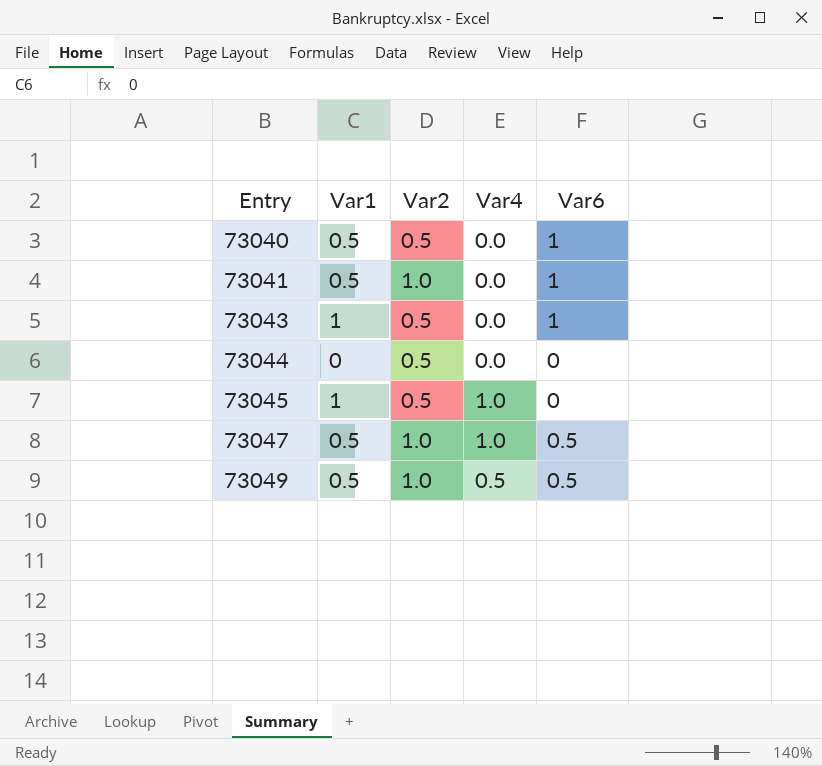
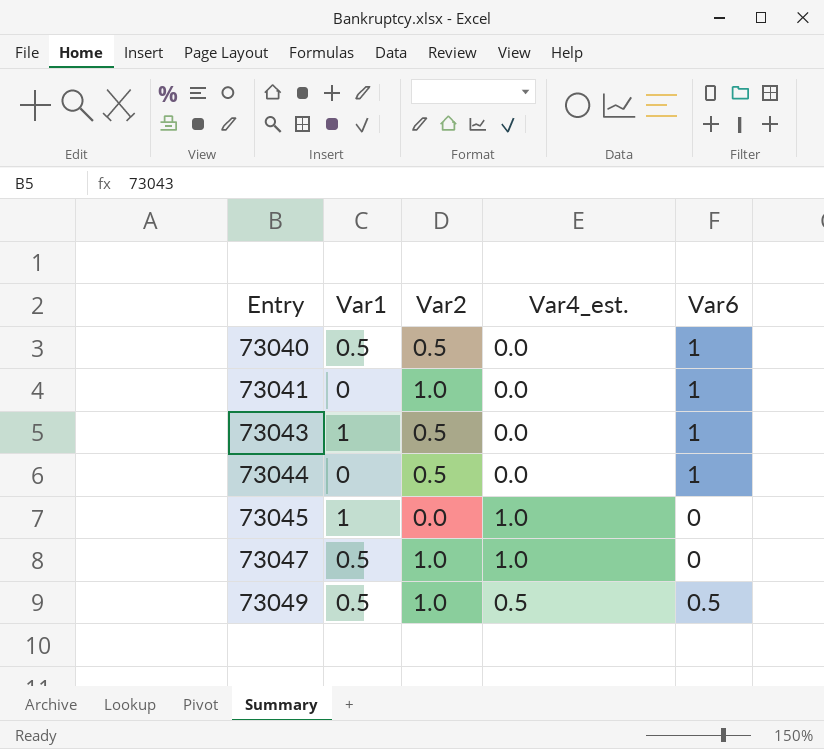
column name: Var4 -> Var4_est.
73041 | Var1: 0.5 -> 0
73044 | Var6: 0 -> 1
73045 | Var2: 0.5 -> 0.0
73047 | Var6: 0.5 -> 0

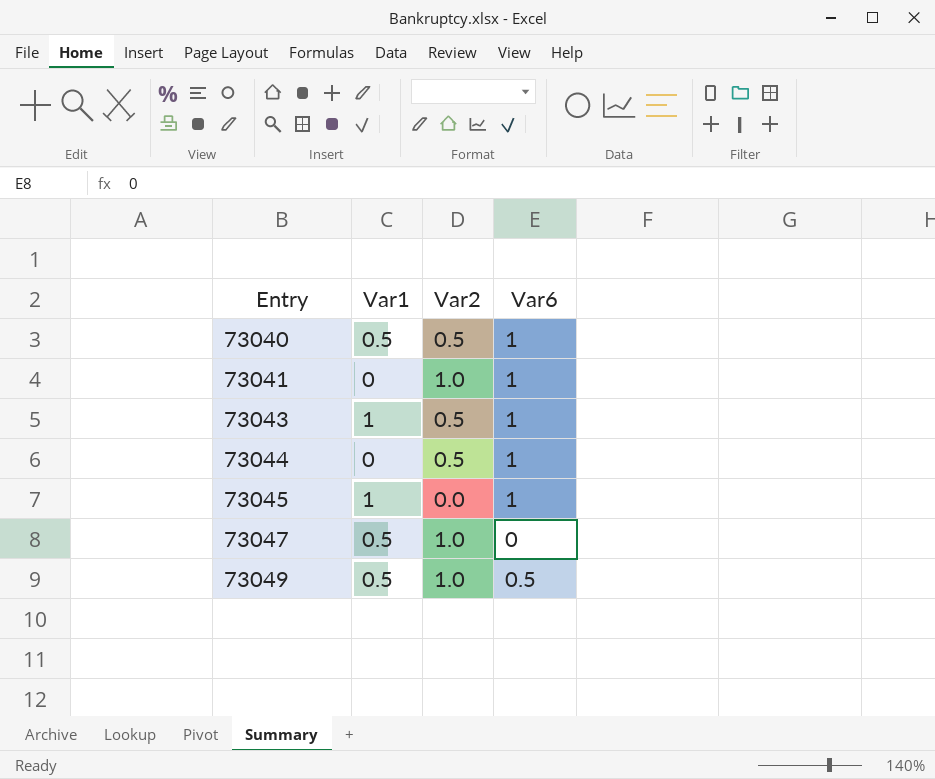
column Var4_est. | position: 4 -> none
73045 | Var6: 0 -> 1

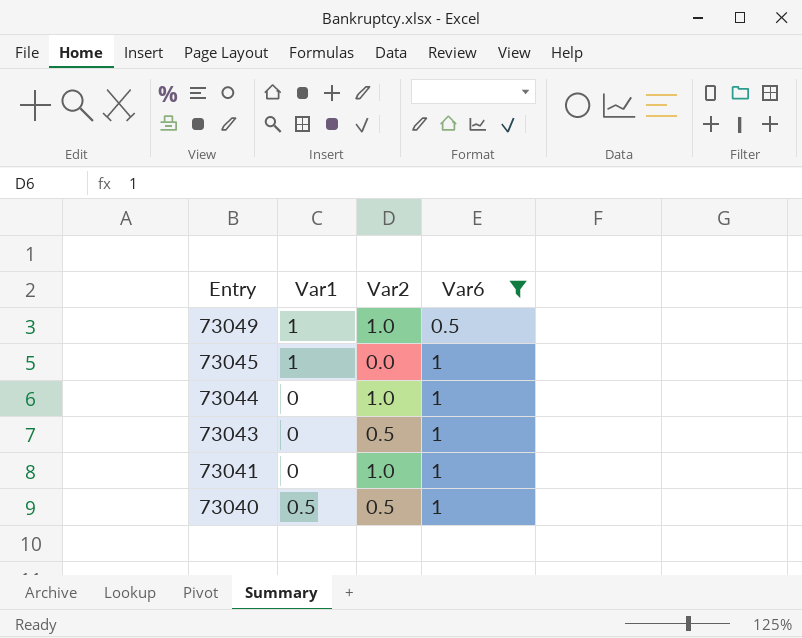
filter: none -> Var6 != 0
row order: Entry ascending -> Entry descending
73049 | Var1: 0.5 -> 1
73044 | Var2: 0.5 -> 1.0
73043 | Var1: 1 -> 0

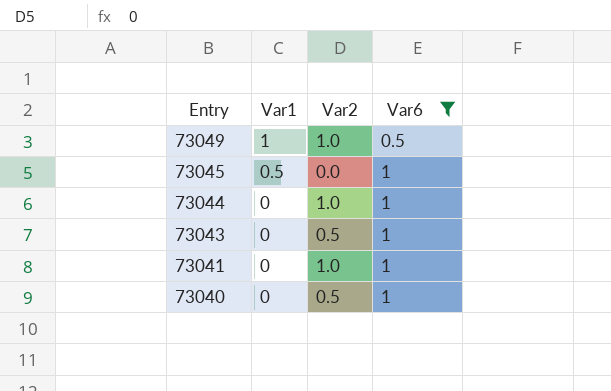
73045 | Var1: 1 -> 0.5
73040 | Var1: 0.5 -> 0

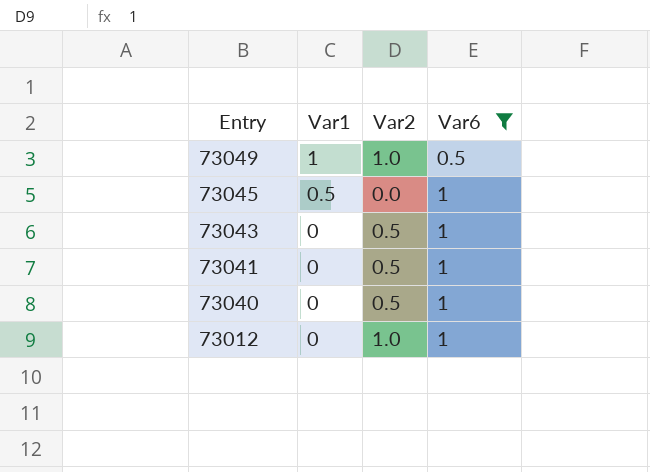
row 73044: 0 | 1.0 | 1 -> none
73041 | Var2: 1.0 -> 0.5
row 73012: none -> 0 | 1.0 | 1

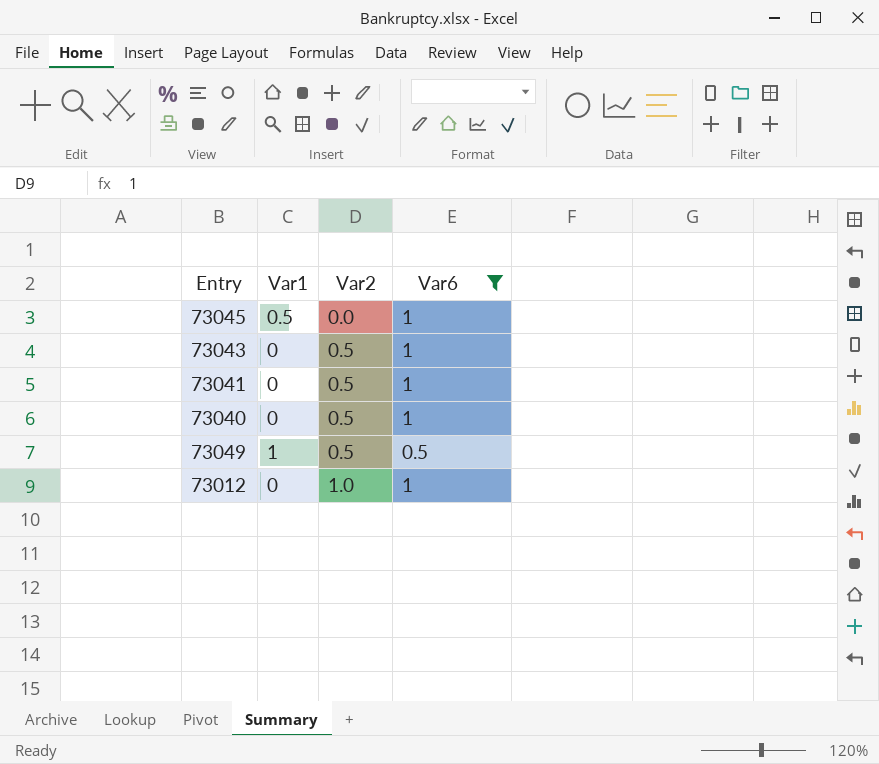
row order: Entry descending -> Var2 ascending
73049 | Var2: 1.0 -> 0.5

